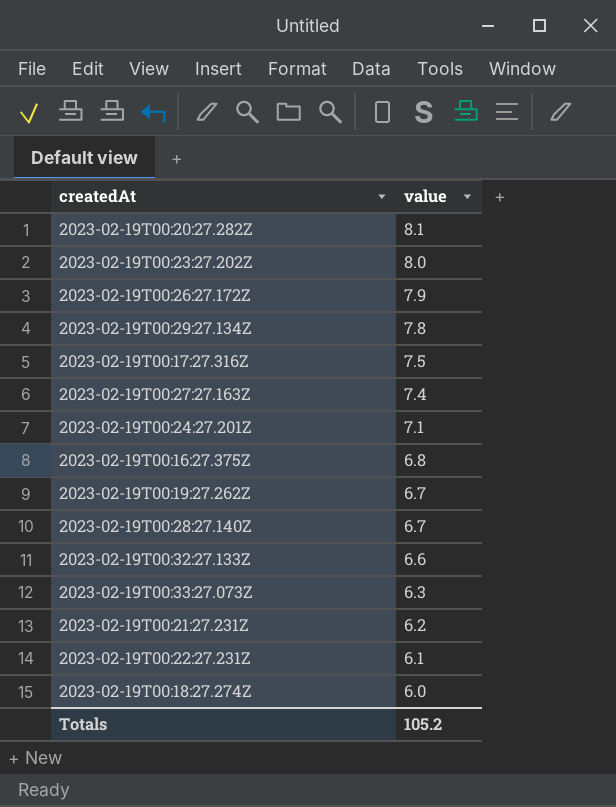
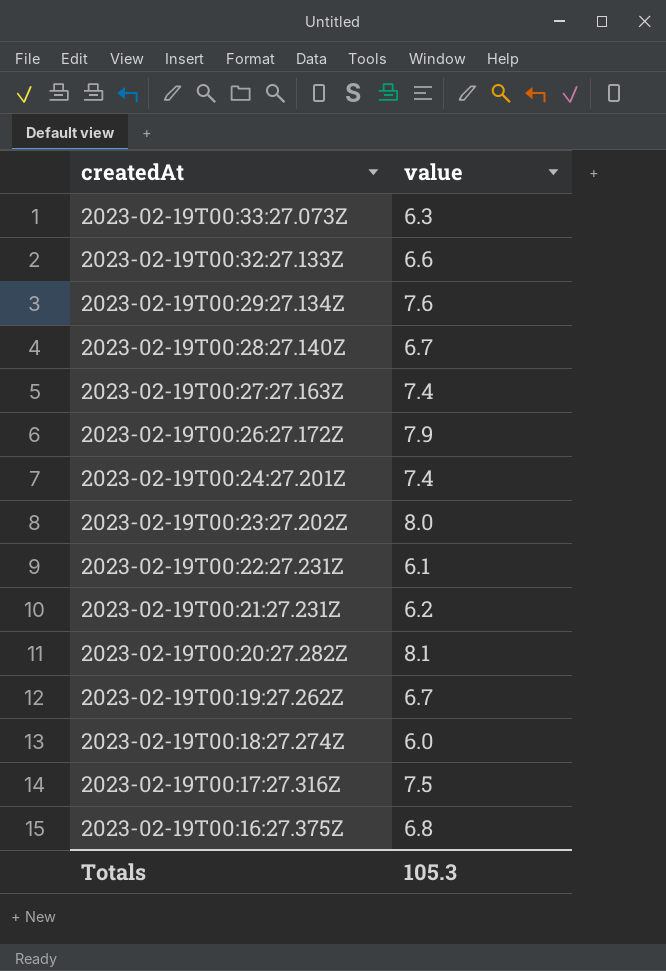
row order: value descending -> createdAt descending
2023-02-19T00:29:27.134Z | value: 7.8 -> 7.6
2023-02-19T00:24:27.201Z | value: 7.1 -> 7.4
Totals | value: 105.2 -> 105.3

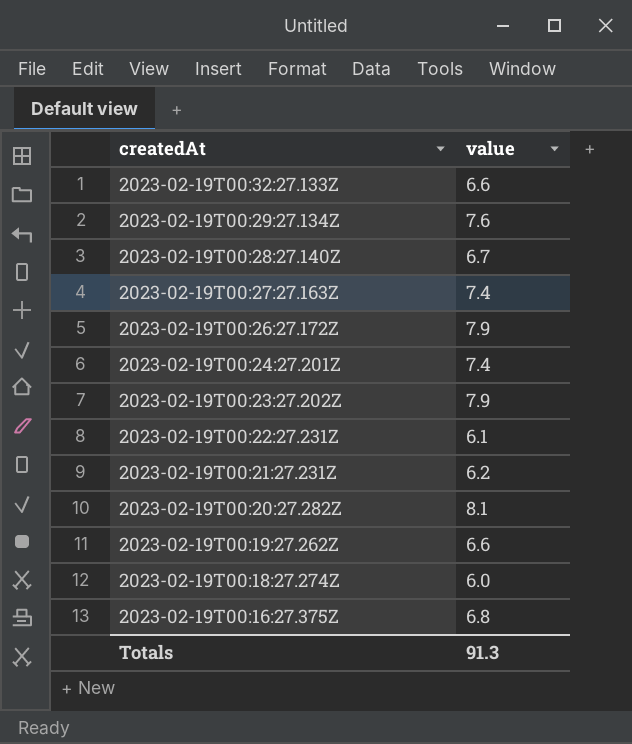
row 2023-02-19T00:33:27.073Z: 6.3 -> none
row 2023-02-19T00:17:27.316Z: 7.5 -> none
2023-02-19T00:23:27.202Z | value: 8.0 -> 7.9
2023-02-19T00:19:27.262Z | value: 6.7 -> 6.6
Totals | value: 105.3 -> 91.3

